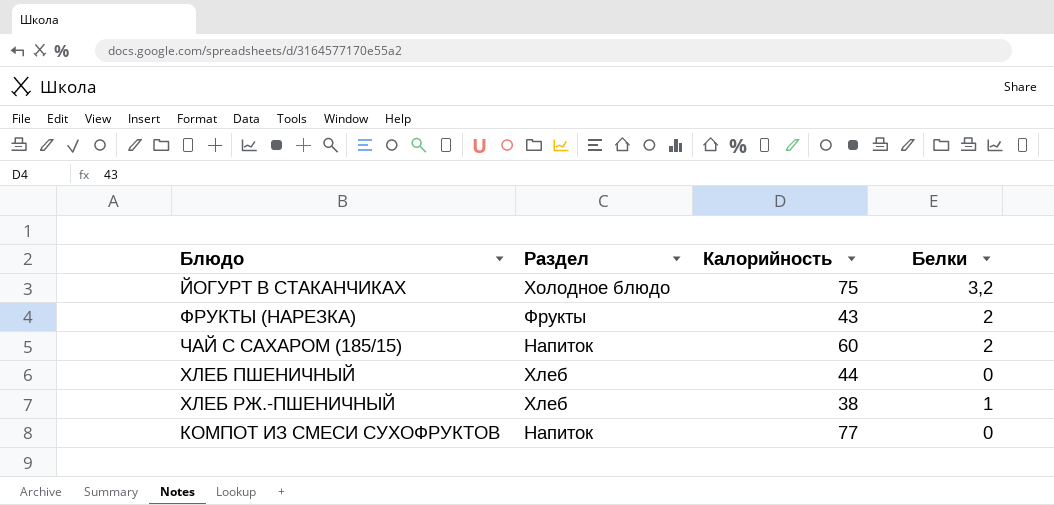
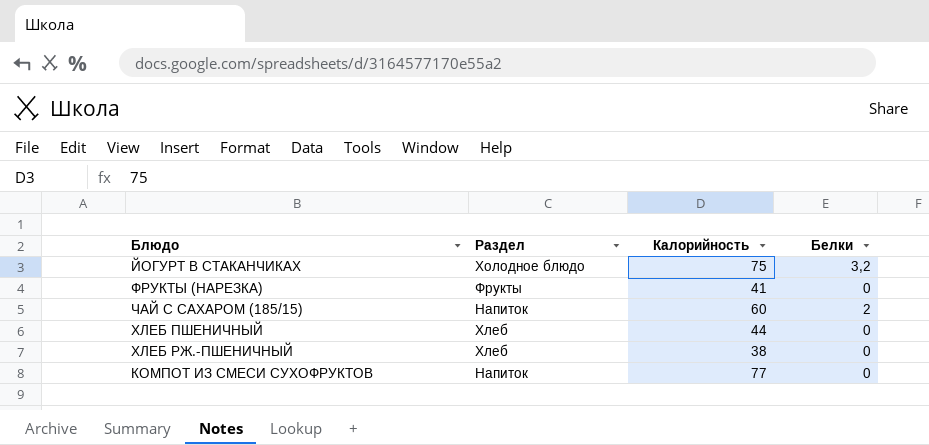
ФРУКТЫ (НАРЕЗКА) | Калорийность: 43 -> 41
ФРУКТЫ (НАРЕЗКА) | Белки: 2 -> 0
ХЛЕБ РЖ.-ПШЕНИЧНЫЙ | Белки: 1 -> 0

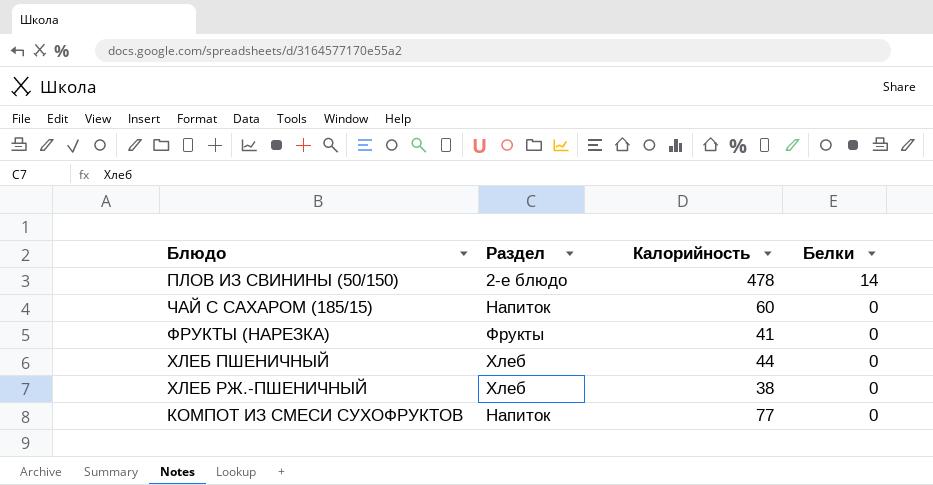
row order: none -> Белки descending
row ЙОГУРТ В СТАКАНЧИКАХ: Холодное блюдо | 75 | 3,2 -> none
row ПЛОВ ИЗ СВИНИНЫ (50/150): none -> 2-е блюдо | 478 | 14
ЧАЙ С САХАРОМ (185/15) | Белки: 2 -> 0

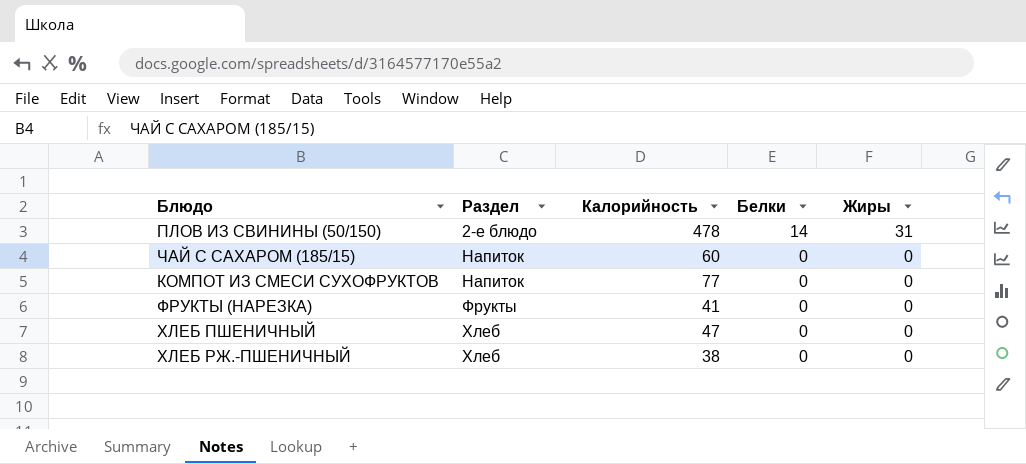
row order: Белки descending -> Раздел ascending
column Жиры | position: none -> 5
ХЛЕБ ПШЕНИЧНЫЙ | Калорийность: 44 -> 47

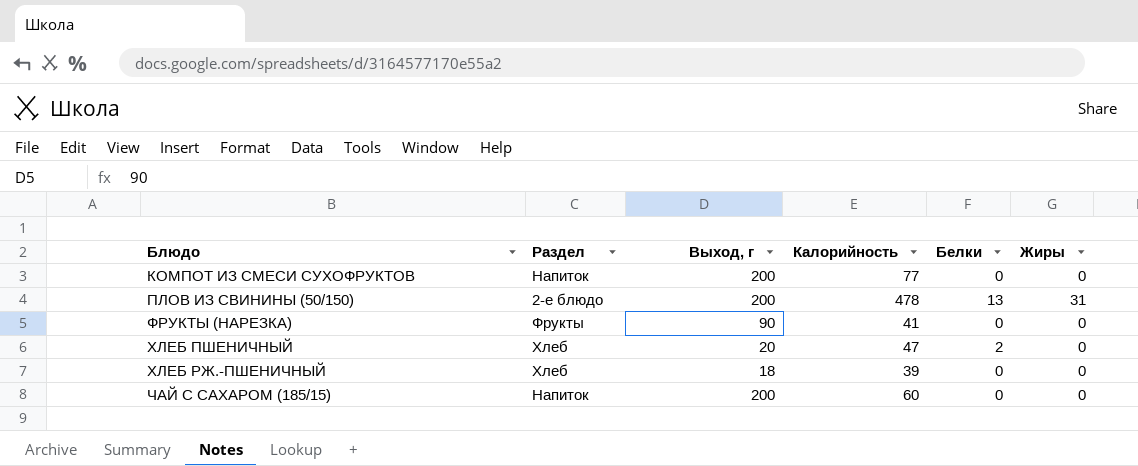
row order: Раздел ascending -> Блюдо ascending
column Выход, г | position: none -> 3
ПЛОВ ИЗ СВИНИНЫ (50/150) | Белки: 14 -> 13
ХЛЕБ ПШЕНИЧНЫЙ | Белки: 0 -> 2
ХЛЕБ РЖ.-ПШЕНИЧНЫЙ | Калорийность: 38 -> 39

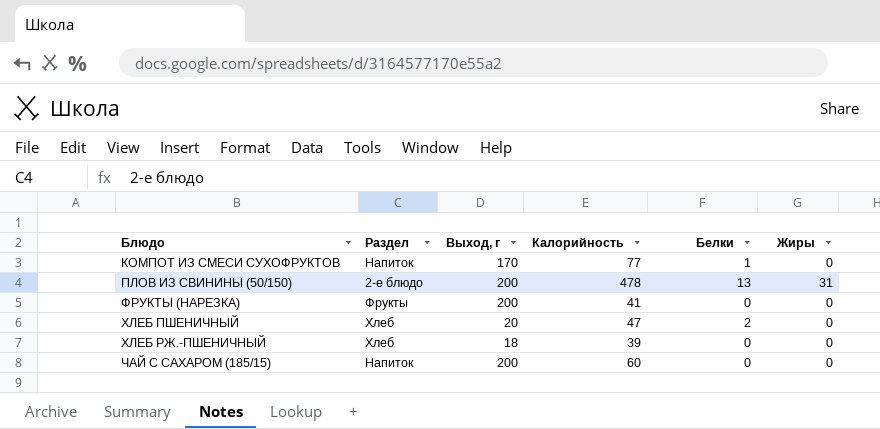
КОМПОТ ИЗ СМЕСИ СУХОФРУКТОВ | Выход, г: 200 -> 170
КОМПОТ ИЗ СМЕСИ СУХОФРУКТОВ | Белки: 0 -> 1
ФРУКТЫ (НАРЕЗКА) | Выход, г: 90 -> 200

